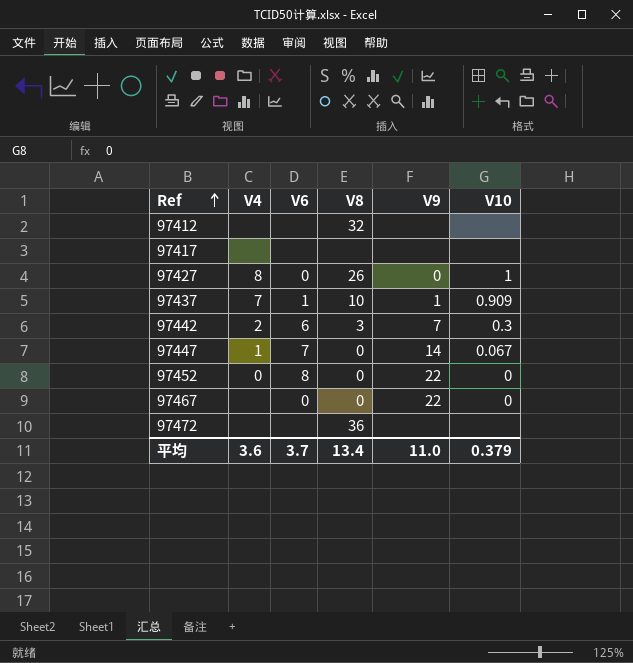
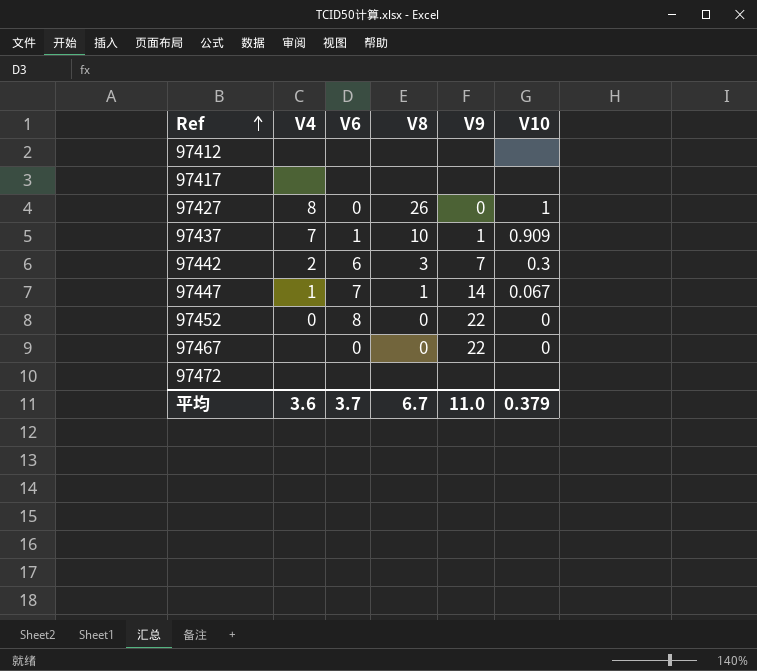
97412 | V8: 32 -> none
97447 | V8: 0 -> 1
97472 | V8: 36 -> none
平均 | V8: 13.4 -> 6.7

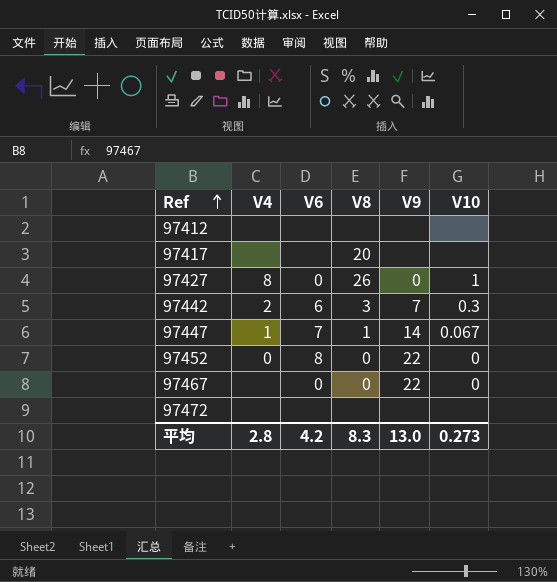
row 97437: 7 | 1 | 10 | 1 | 0.909 -> none
97417 | V8: none -> 20
平均 | V4: 3.6 -> 2.8
平均 | V6: 3.7 -> 4.2
平均 | V8: 6.7 -> 8.3
平均 | V9: 11.0 -> 13.0
平均 | V10: 0.379 -> 0.273

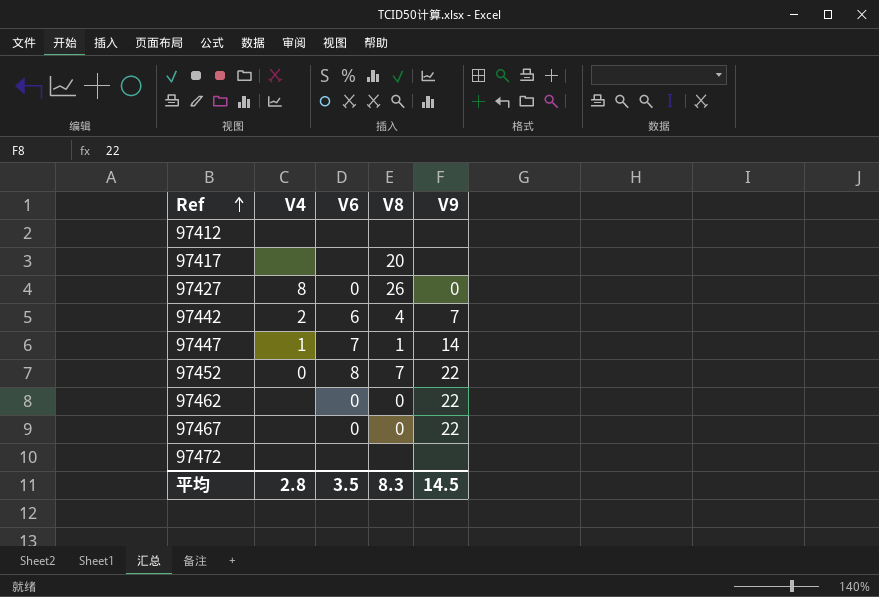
column V10 | position: 6 -> none
97442 | V8: 3 -> 4
97452 | V8: 0 -> 7
row 97462: none -> none | 0 | 0 | 22
平均 | V6: 4.2 -> 3.5
平均 | V9: 13.0 -> 14.5

